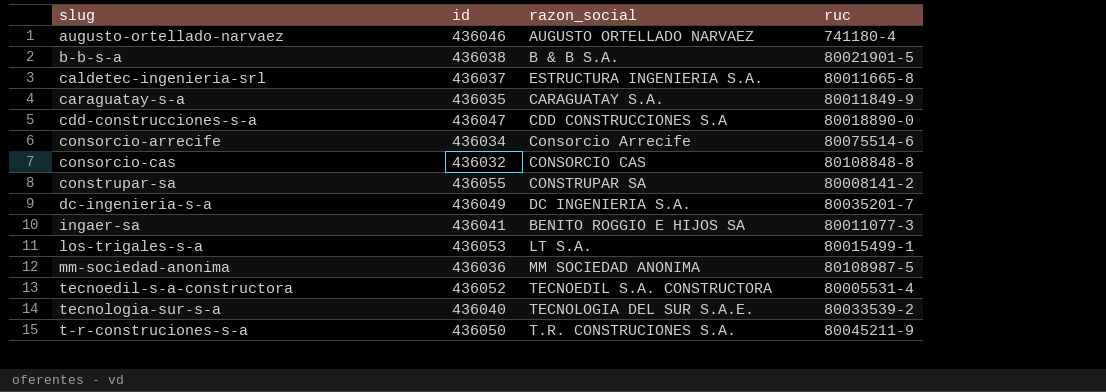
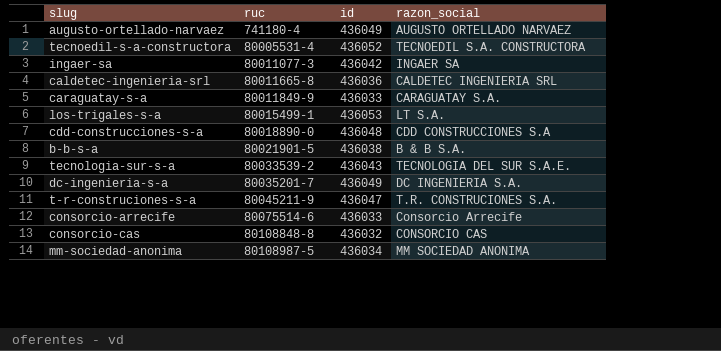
row order: none -> ruc ascending
column ruc | position: 4 -> 2
row construpar-sa: 436055 | CONSTRUPAR SA | 80008141-2 -> none
augusto-ortellado-narvaez | id: 436046 -> 436049
ingaer-sa | id: 436041 -> 436042
ingaer-sa | razon_social: BENITO ROGGIO E HIJOS SA -> INGAER SA
caldetec-ingenieria-srl | id: 436037 -> 436036
caldetec-ingenieria-srl | razon_social: ESTRUCTURA INGENIERIA S.A. -> CALDETEC INGENIERIA SRL
caraguatay-s-a | id: 436035 -> 436033
cdd-construcciones-s-a | id: 436047 -> 436048
tecnologia-sur-s-a | id: 436040 -> 436043
t-r-construciones-s-a | id: 436050 -> 436047
consorcio-arrecife | id: 436034 -> 436033
mm-sociedad-anonima | id: 436036 -> 436034

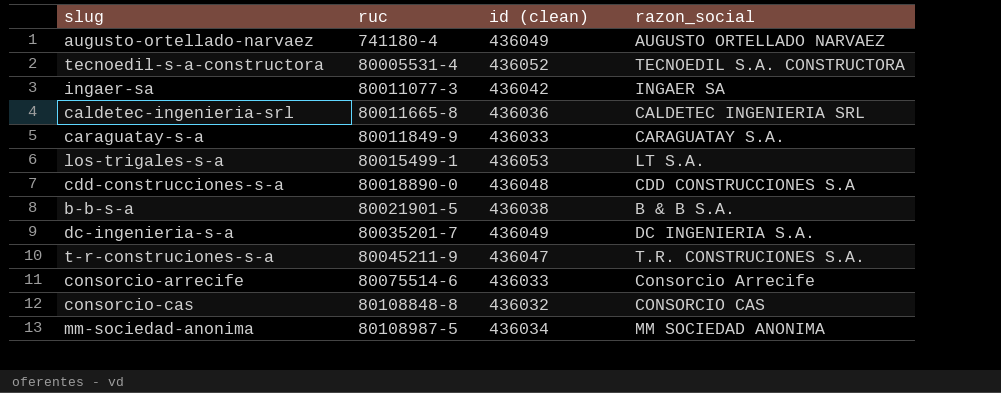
column name: id -> id (clean)
row tecnologia-sur-s-a: 80033539-2 | 436043 | TECNOLOGIA DEL SUR S.A.E. -> none

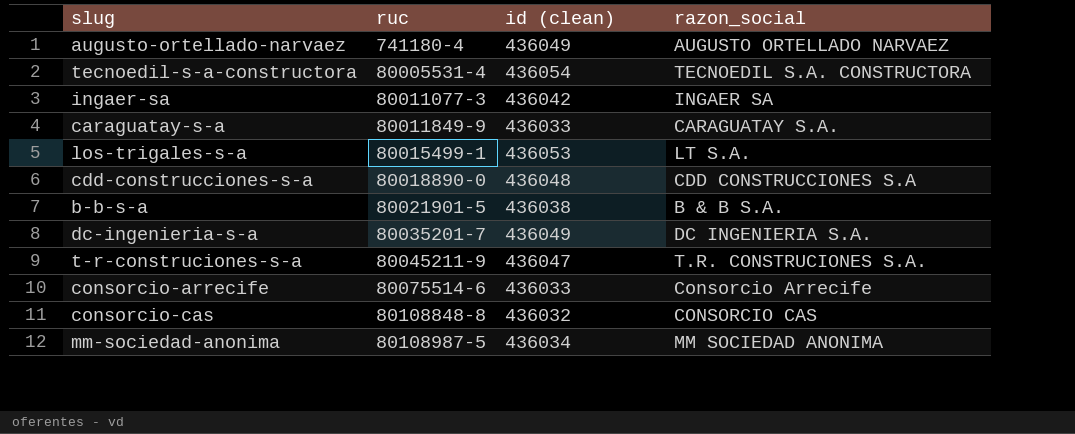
row caldetec-ingenieria-srl: 80011665-8 | 436036 | CALDETEC INGENIERIA SRL -> none
tecnoedil-s-a-constructora | id (clean): 436052 -> 436054

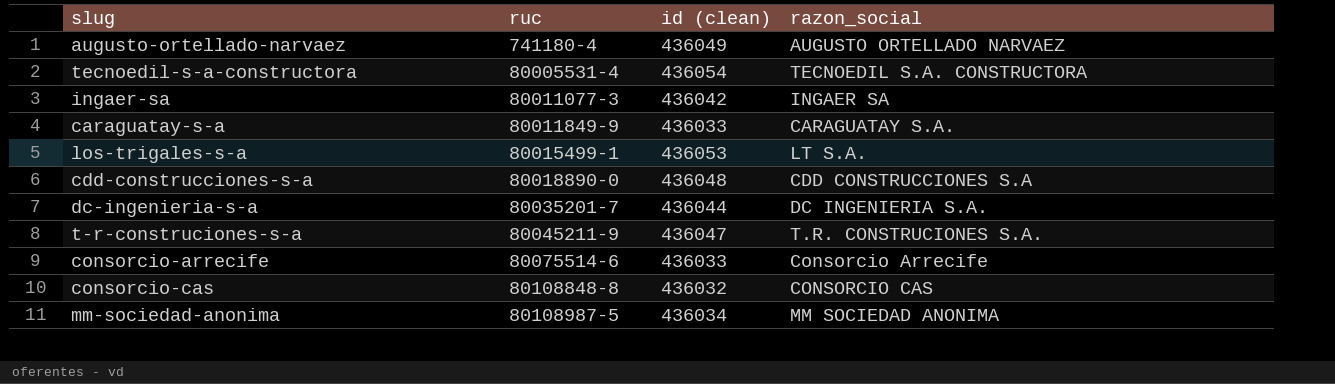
row b-b-s-a: 80021901-5 | 436038 | B & B S.A. -> none
dc-ingenieria-s-a | id (clean): 436049 -> 436044

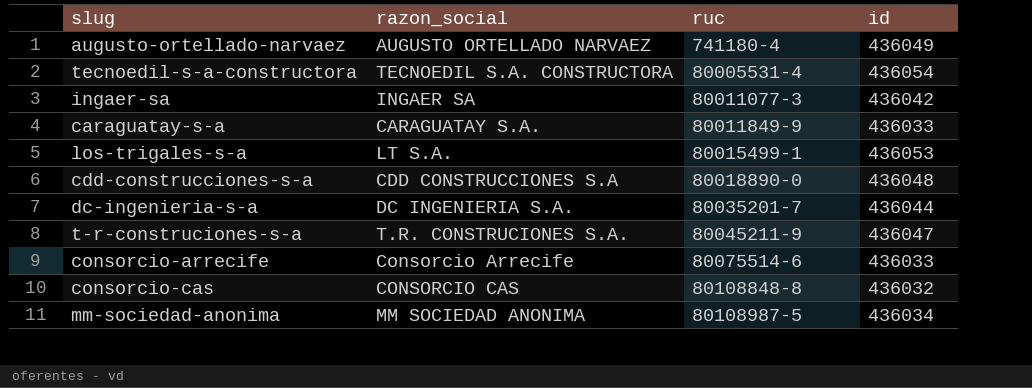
column razon_social | position: 4 -> 2
column name: id (clean) -> id

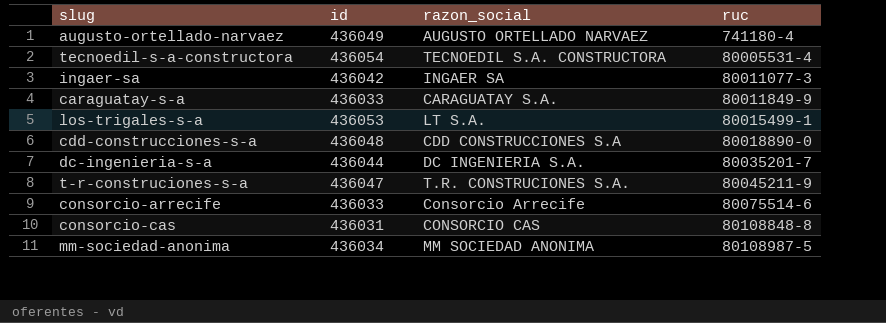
column id | position: 4 -> 2
consorcio-cas | id: 436032 -> 436031

